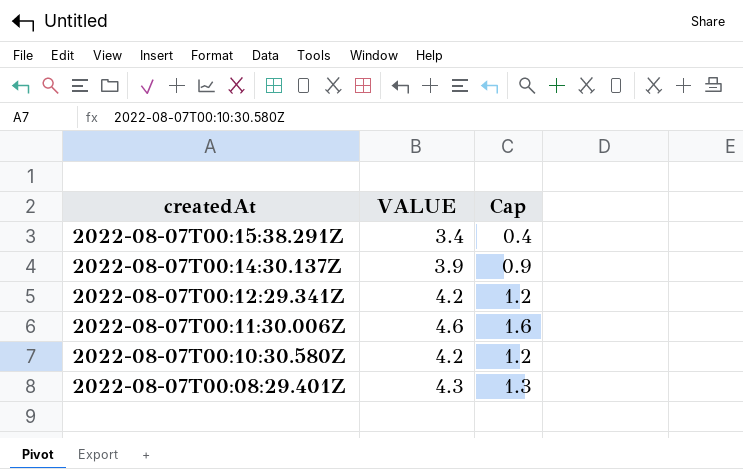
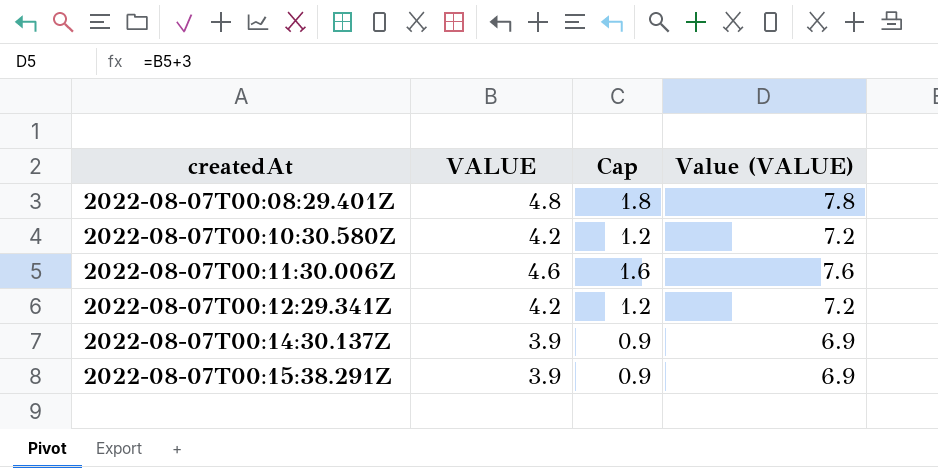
row order: createdAt descending -> createdAt ascending
column Value (VALUE) | formula: none -> [VALUE] + 3
2022-08-07T00:08:29.401Z | VALUE: 4.3 -> 4.8
2022-08-07T00:08:29.401Z | Cap: 1.3 -> 1.8
2022-08-07T00:15:38.291Z | VALUE: 3.4 -> 3.9
2022-08-07T00:15:38.291Z | Cap: 0.4 -> 0.9

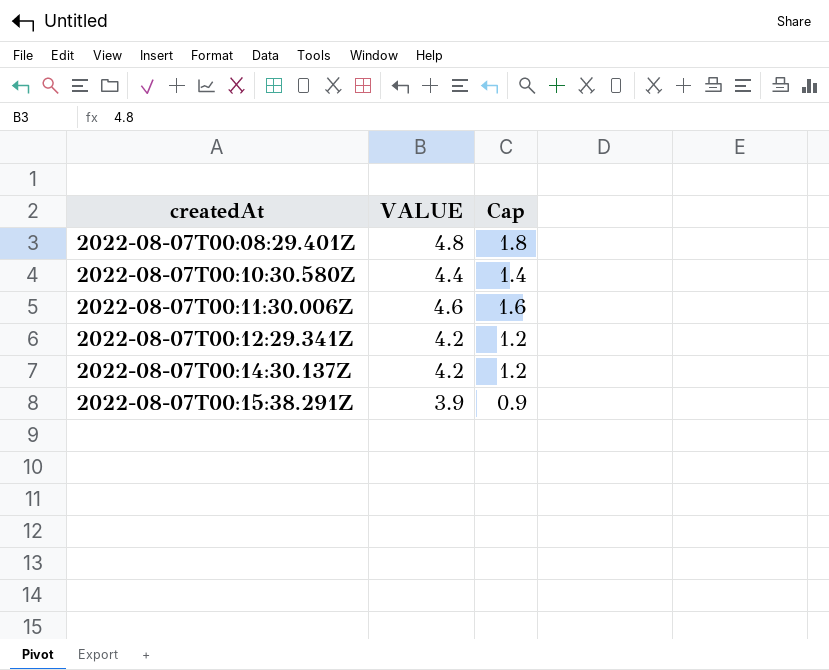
column Value (VALUE) | formula: [VALUE] + 3 -> none
2022-08-07T00:10:30.580Z | VALUE: 4.2 -> 4.4
2022-08-07T00:10:30.580Z | Cap: 1.2 -> 1.4
2022-08-07T00:14:30.137Z | VALUE: 3.9 -> 4.2
2022-08-07T00:14:30.137Z | Cap: 0.9 -> 1.2

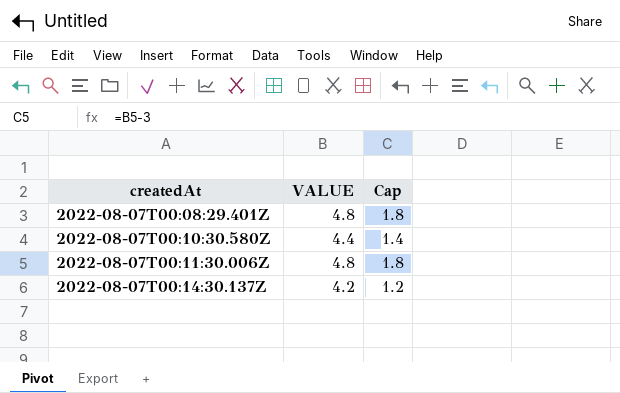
row 2022-08-07T00:12:29.341Z: 4.2 | 1.2 -> none
row 2022-08-07T00:15:38.291Z: 3.9 | 0.9 -> none
2022-08-07T00:11:30.006Z | VALUE: 4.6 -> 4.8
2022-08-07T00:11:30.006Z | Cap: 1.6 -> 1.8

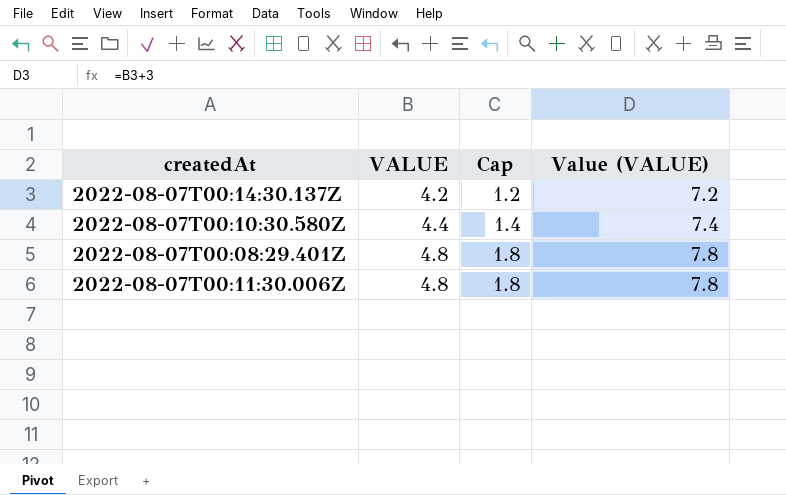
row order: createdAt ascending -> VALUE ascending
column Value (VALUE) | formula: none -> [VALUE] + 3

